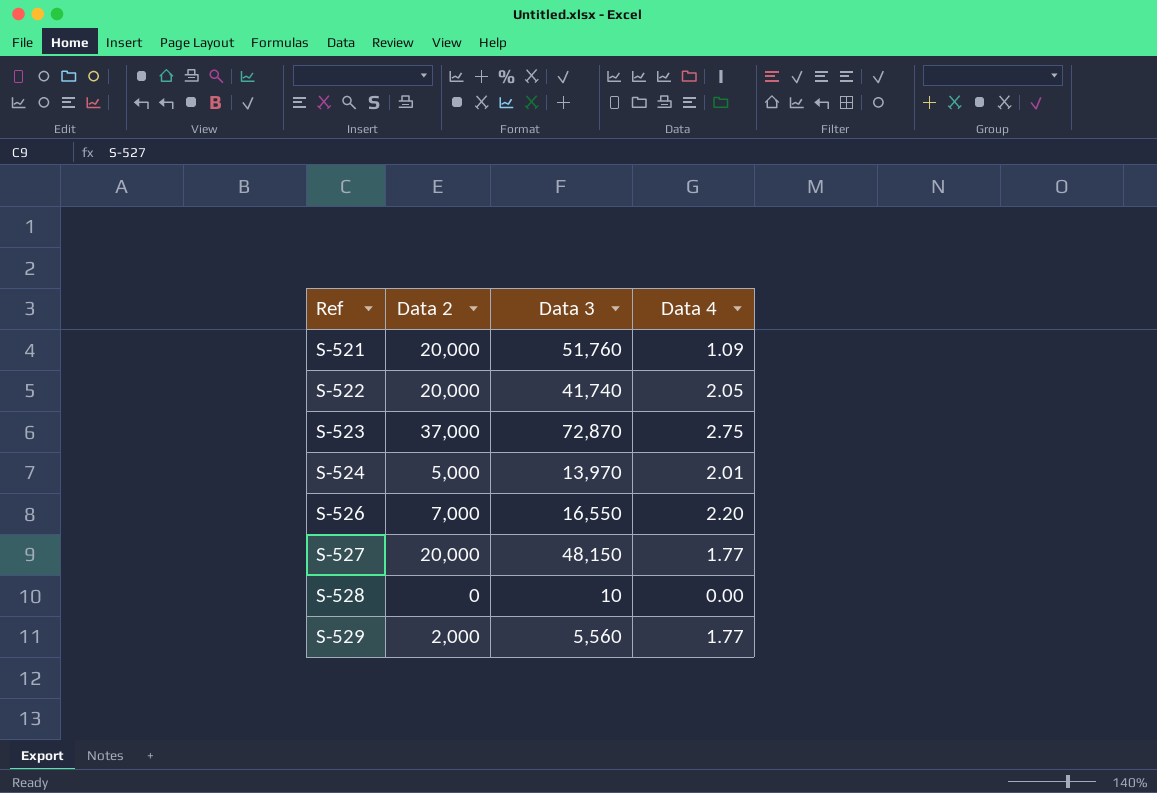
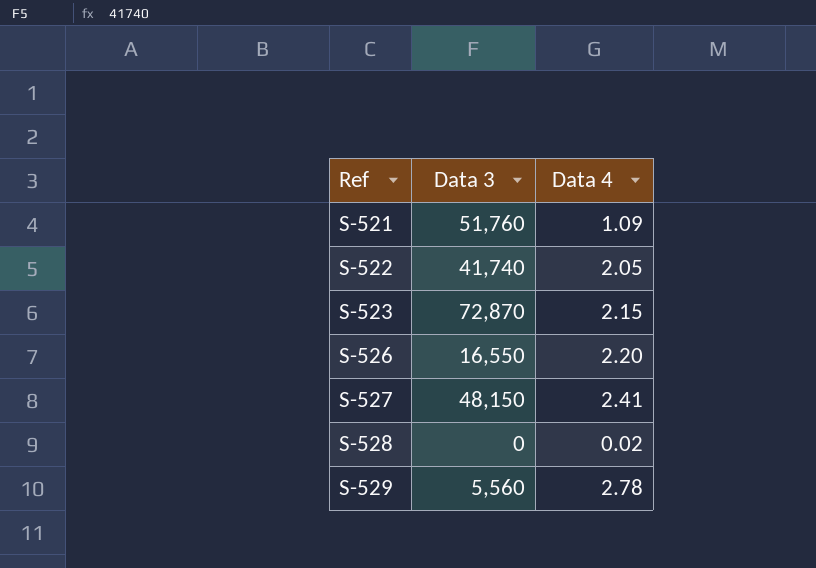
column Data 2 | position: 2 -> none
row S-524: 5,000 | 13,970 | 2.01 -> none
S-523 | Data 4: 2.75 -> 2.15
S-527 | Data 4: 1.77 -> 2.41
S-528 | Data 3: 10 -> 0
S-528 | Data 4: 0.00 -> 0.02
S-529 | Data 4: 1.77 -> 2.78

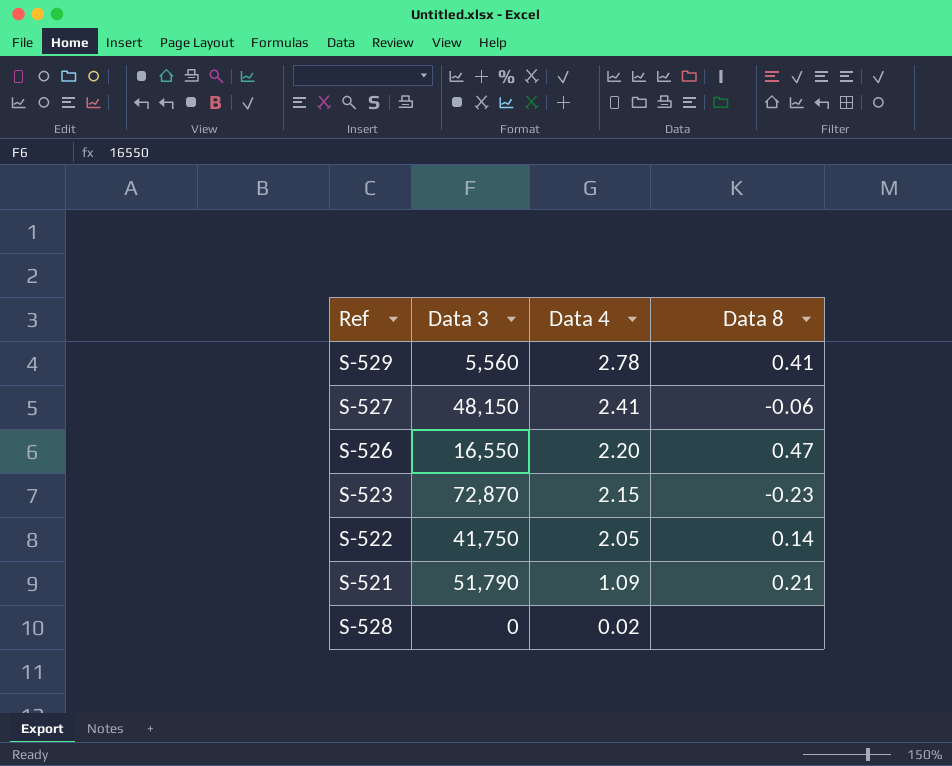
row order: Ref ascending -> Data 4 descending
column Data 8 | position: none -> 4
S-522 | Data 3: 41,740 -> 41,750
S-521 | Data 3: 51,760 -> 51,790

